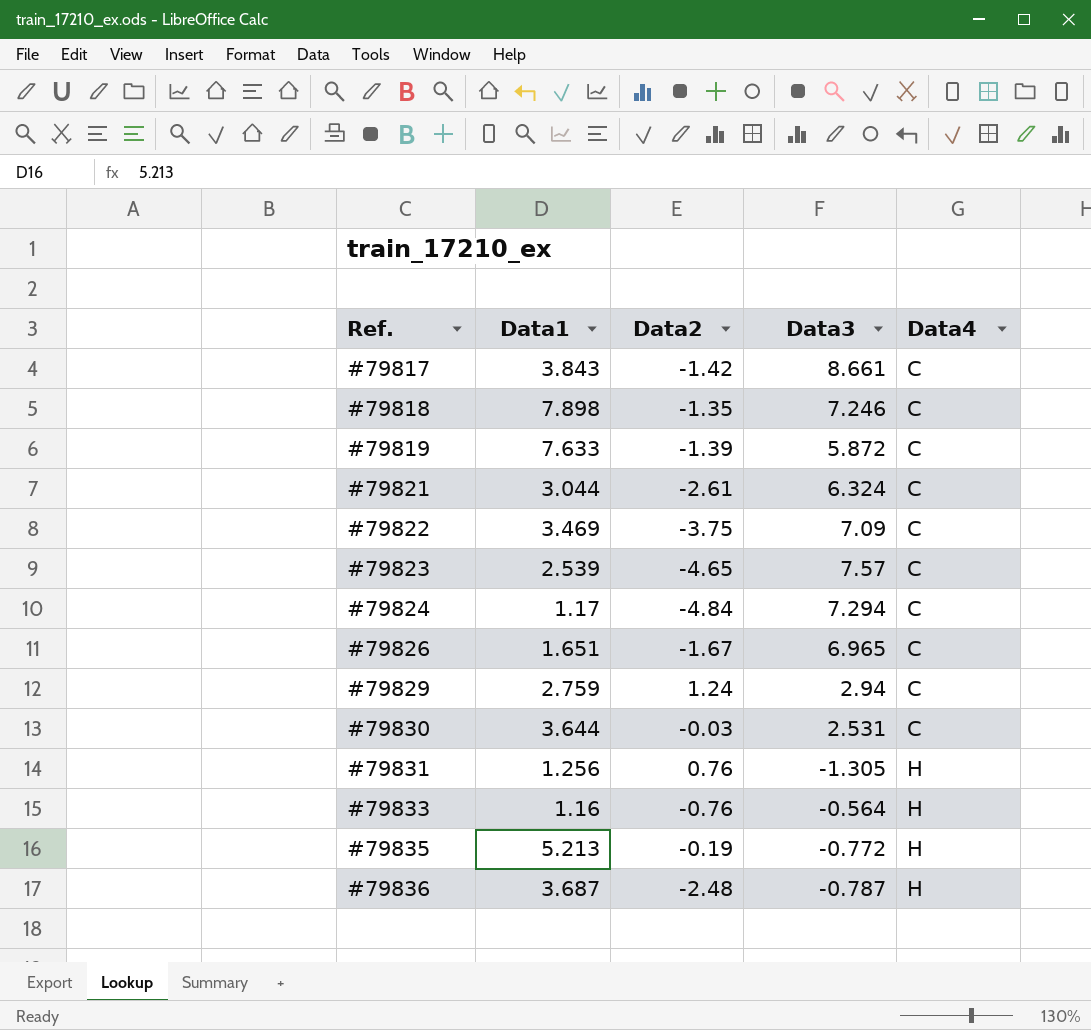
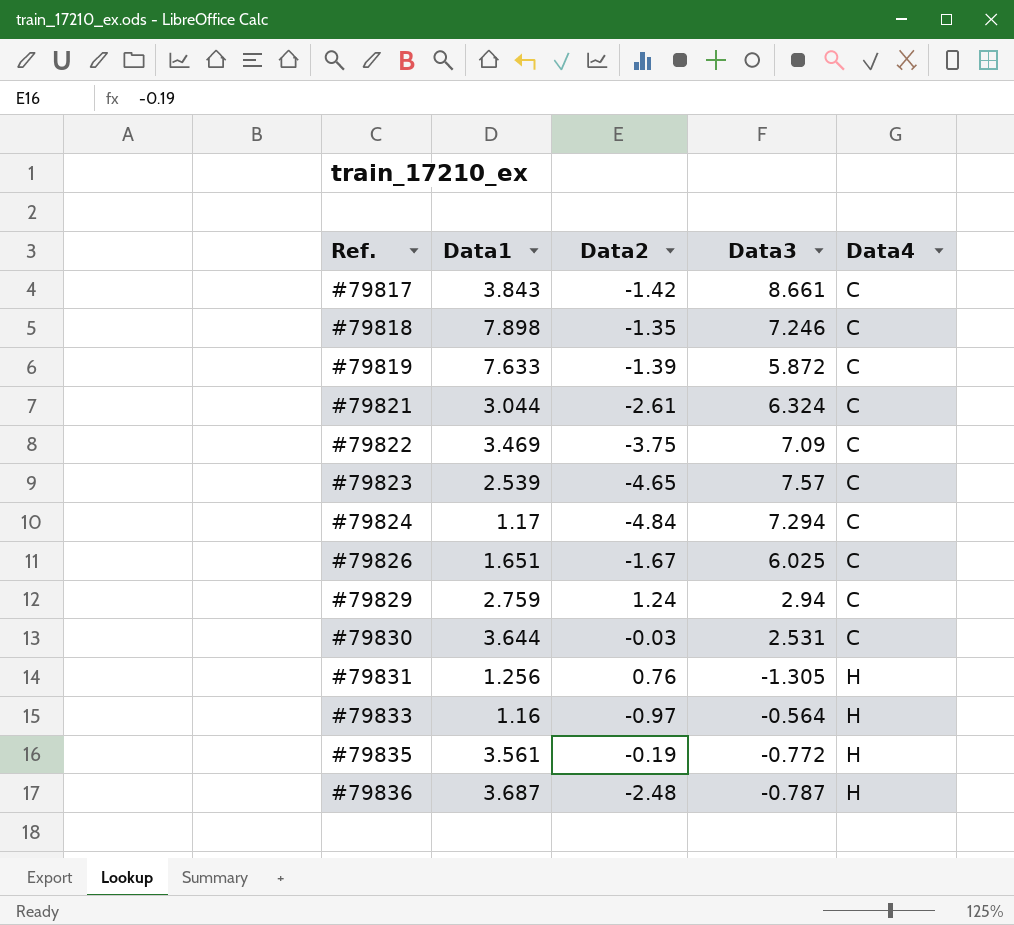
#79826 | Data3: 6.965 -> 6.025
#79833 | Data2: -0.76 -> -0.97
#79835 | Data1: 5.213 -> 3.561

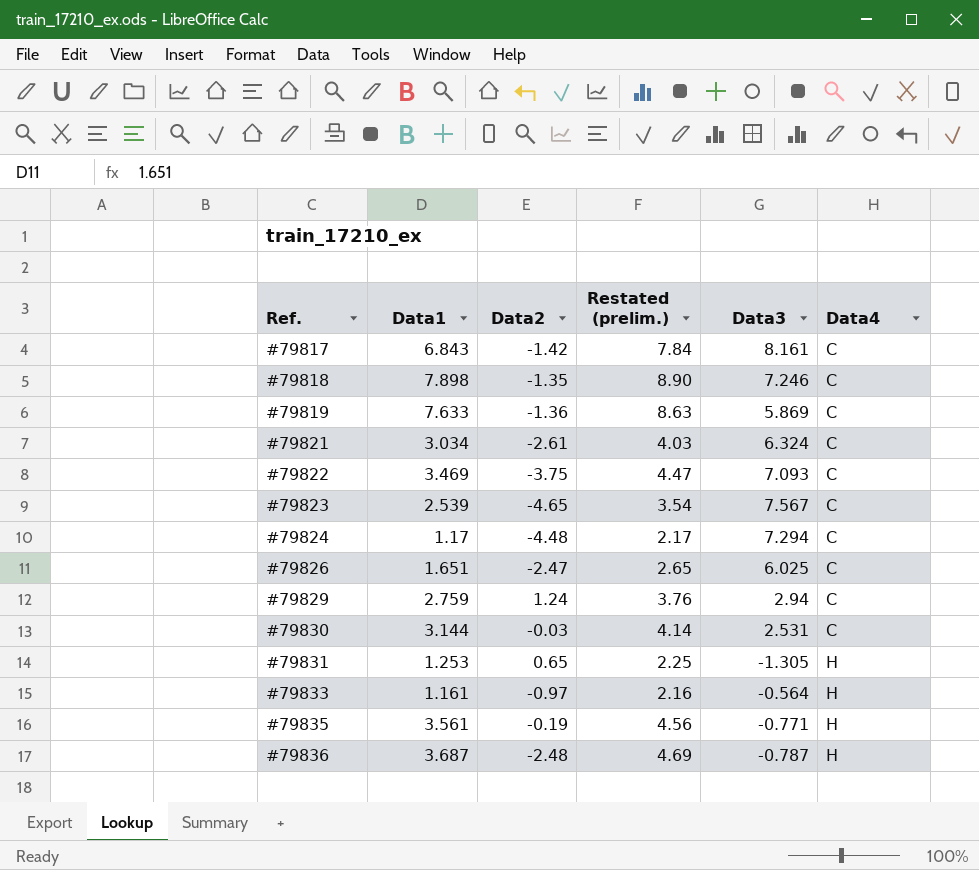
column Restated (prelim.) | formula: none -> [Data1] + 1
#79817 | Data1: 3.843 -> 6.843
#79817 | Data3: 8.661 -> 8.161
#79819 | Data2: -1.39 -> -1.36
#79819 | Data3: 5.872 -> 5.869
#79821 | Data1: 3.044 -> 3.034
#79822 | Data3: 7.09 -> 7.093
#79823 | Data3: 7.57 -> 7.567
#79824 | Data2: -4.84 -> -4.48
#79826 | Data2: -1.67 -> -2.47
#79830 | Data1: 3.644 -> 3.144
#79831 | Data1: 1.256 -> 1.253
#79831 | Data2: 0.76 -> 0.65
#79833 | Data1: 1.16 -> 1.161
#79835 | Data3: -0.772 -> -0.771

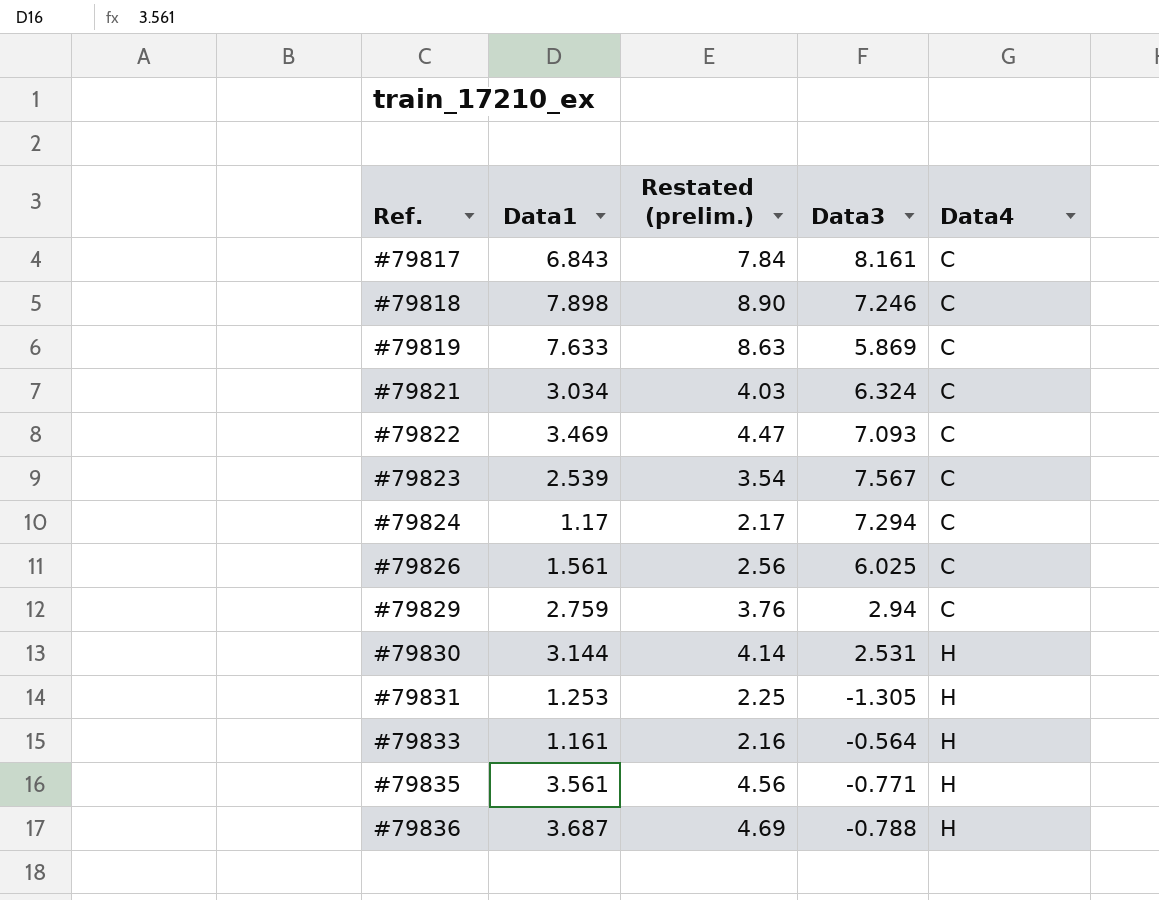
column Data2 | position: 3 -> none
#79826 | Data1: 1.651 -> 1.561
#79826 | Restated (prelim.): 2.65 -> 2.56
#79830 | Data4: C -> H
#79836 | Data3: -0.787 -> -0.788

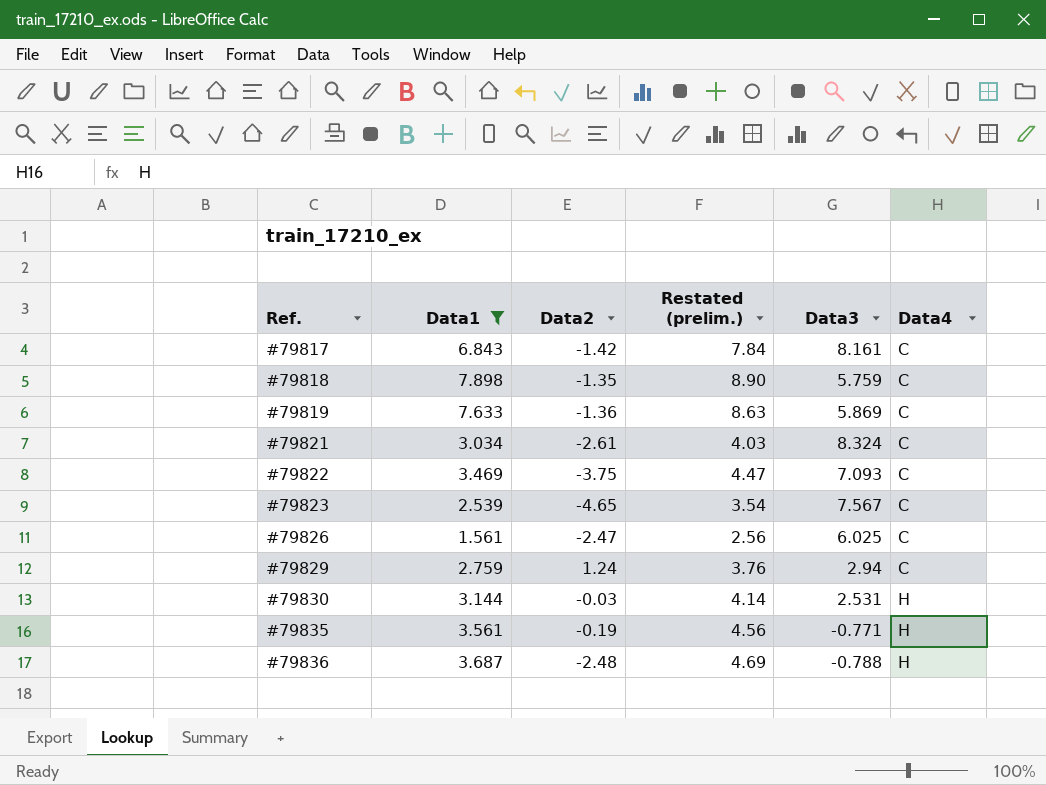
filter: none -> Data1 >= 1.561
column Data2 | position: none -> 3
#79818 | Data3: 7.246 -> 5.759
#79821 | Data3: 6.324 -> 8.324

